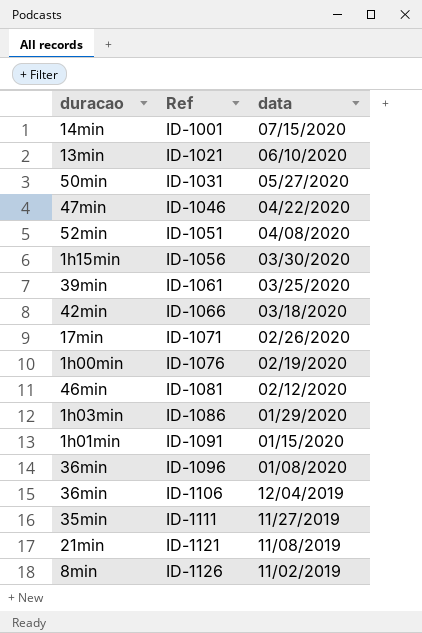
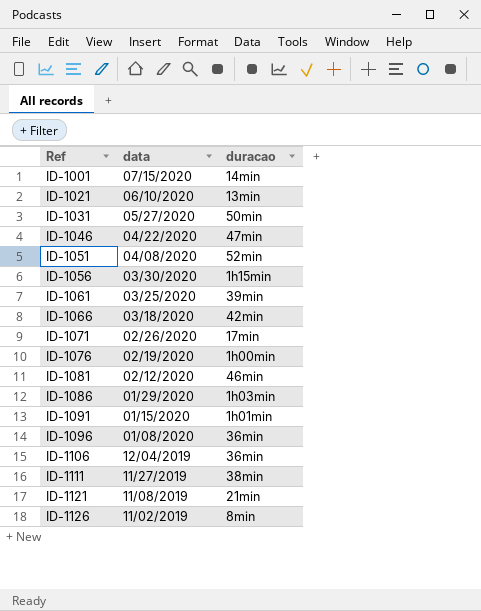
column duracao | position: 1 -> 3
ID-1111 | duracao: 35min -> 38min

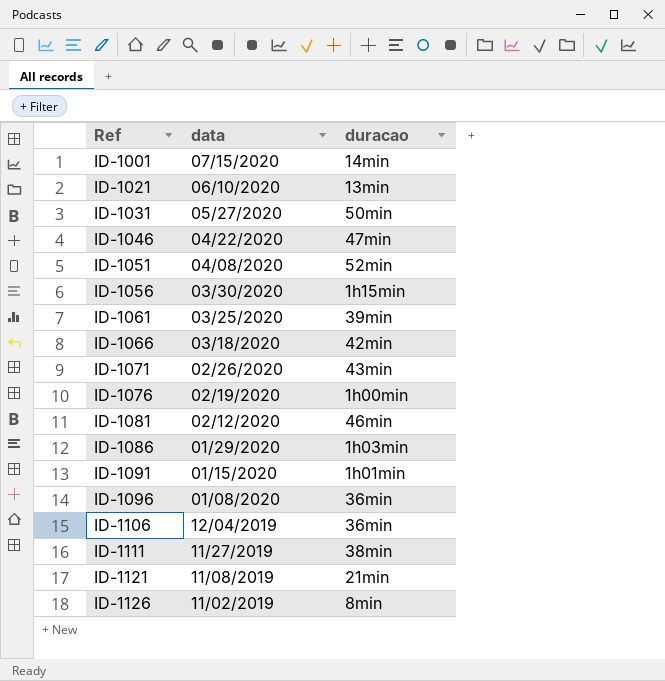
ID-1071 | duracao: 17min -> 43min

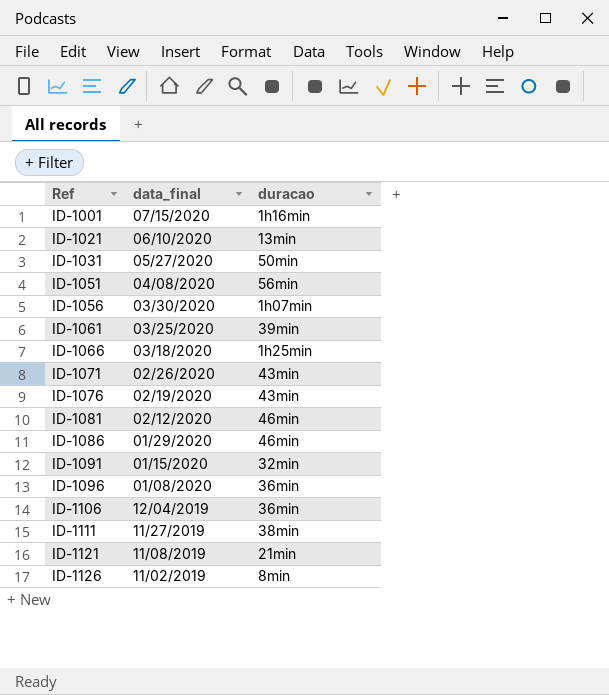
column name: data -> data_final
row ID-1046: 04/22/2020 | 47min -> none
ID-1001 | duracao: 14min -> 1h16min
ID-1051 | duracao: 52min -> 56min
ID-1056 | duracao: 1h15min -> 1h07min
ID-1066 | duracao: 42min -> 1h25min
ID-1076 | duracao: 1h00min -> 43min
ID-1086 | duracao: 1h03min -> 46min
ID-1091 | duracao: 1h01min -> 32min

